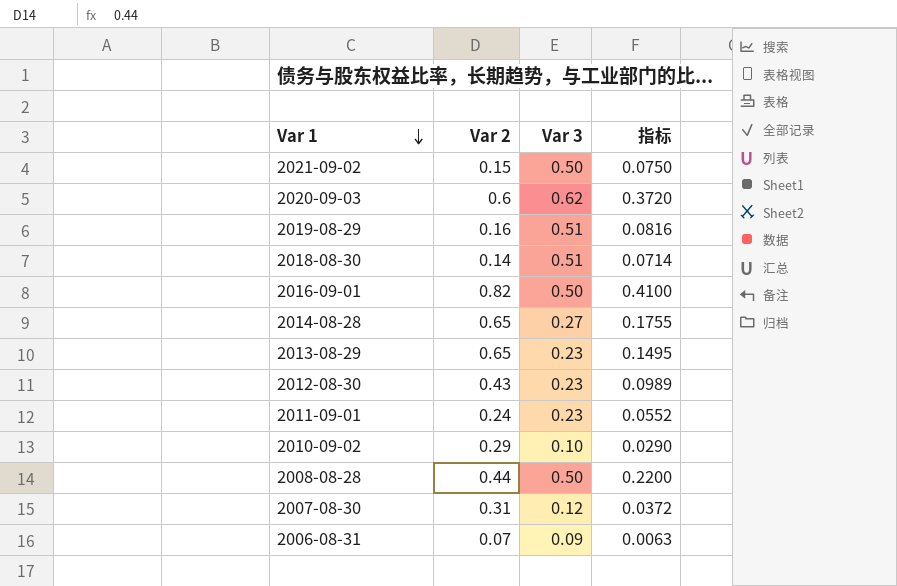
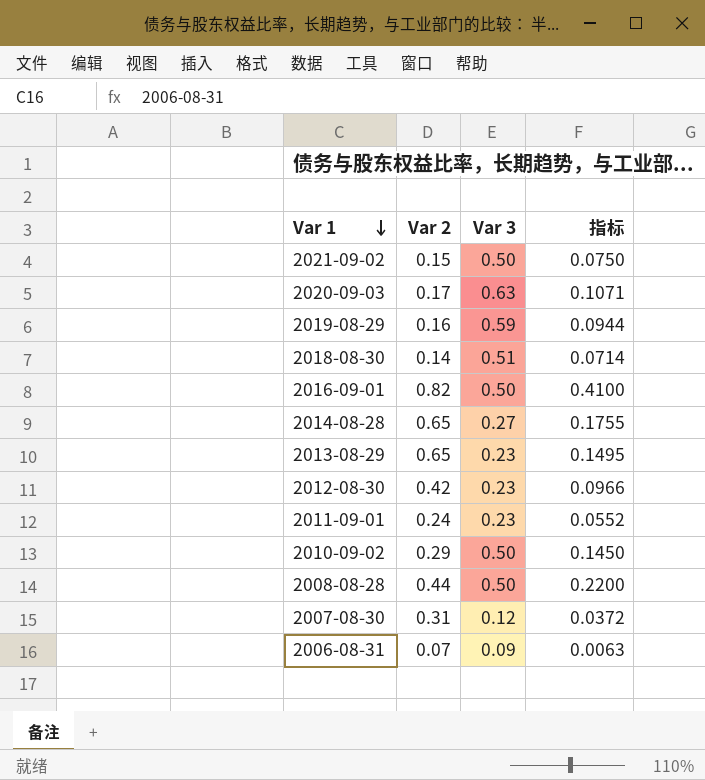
2020-09-03 | Var 2: 0.6 -> 0.17
2020-09-03 | Var 3: 0.62 -> 0.63
2020-09-03 | 指标: 0.3720 -> 0.1071
2019-08-29 | Var 3: 0.51 -> 0.59
2019-08-29 | 指标: 0.0816 -> 0.0944
2012-08-30 | Var 2: 0.43 -> 0.42
2012-08-30 | 指标: 0.0989 -> 0.0966
2010-09-02 | Var 3: 0.10 -> 0.50
2010-09-02 | 指标: 0.0290 -> 0.1450

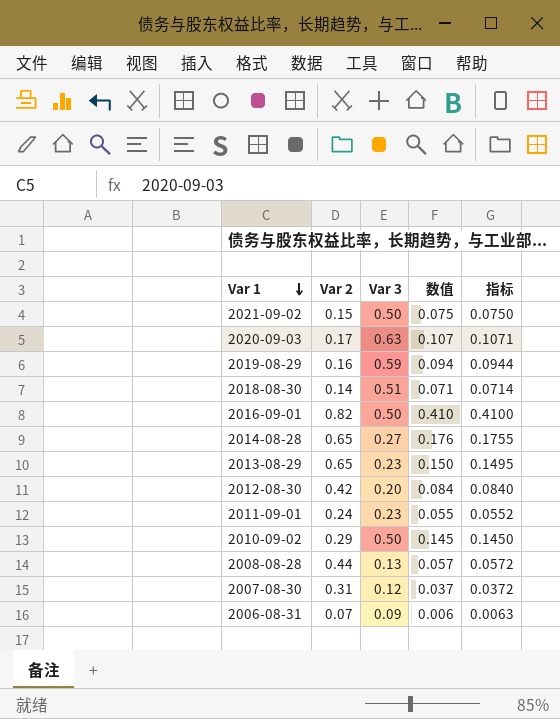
column 数值 | formula: none -> [Var 2] * [Var 3]
2012-08-30 | Var 3: 0.23 -> 0.20
2012-08-30 | 指标: 0.0966 -> 0.0840
2008-08-28 | Var 3: 0.50 -> 0.13
2008-08-28 | 指标: 0.2200 -> 0.0572

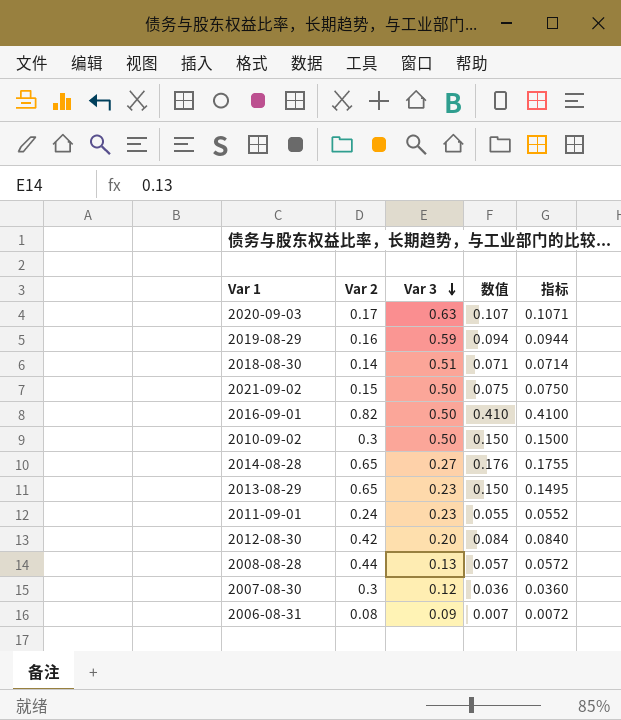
row order: Var 1 descending -> Var 3 descending
2010-09-02 | Var 2: 0.29 -> 0.3
2010-09-02 | 数值: 0.145 -> 0.150
2010-09-02 | 指标: 0.1450 -> 0.1500
2007-08-30 | Var 2: 0.31 -> 0.3
2007-08-30 | 数值: 0.037 -> 0.036
2007-08-30 | 指标: 0.0372 -> 0.0360
2006-08-31 | Var 2: 0.07 -> 0.08
2006-08-31 | 数值: 0.006 -> 0.007
2006-08-31 | 指标: 0.0063 -> 0.0072

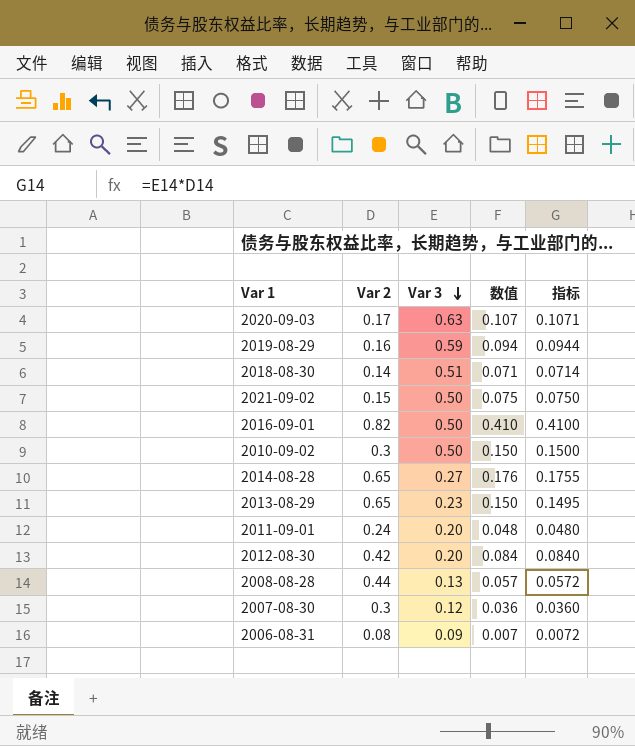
2011-09-01 | Var 3: 0.23 -> 0.20
2011-09-01 | 数值: 0.055 -> 0.048
2011-09-01 | 指标: 0.0552 -> 0.0480

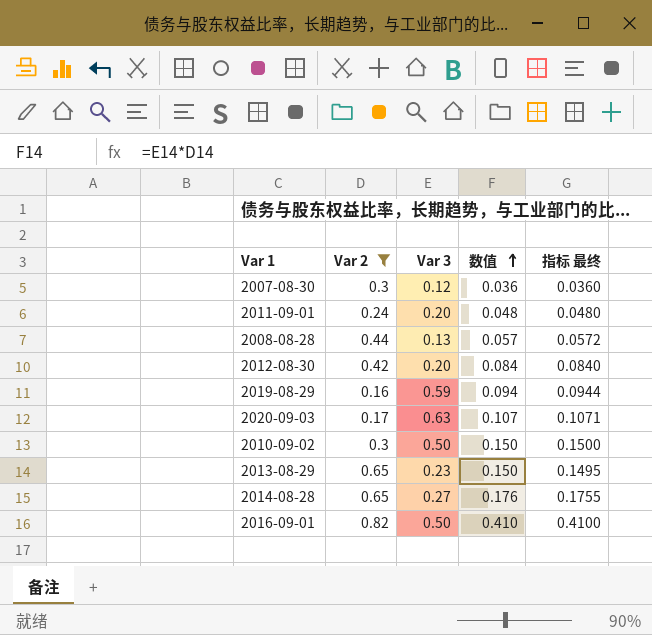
filter: none -> Var 2 >= 0.16
row order: Var 3 descending -> 数值 ascending
column name: 指标 -> 指标 最终

